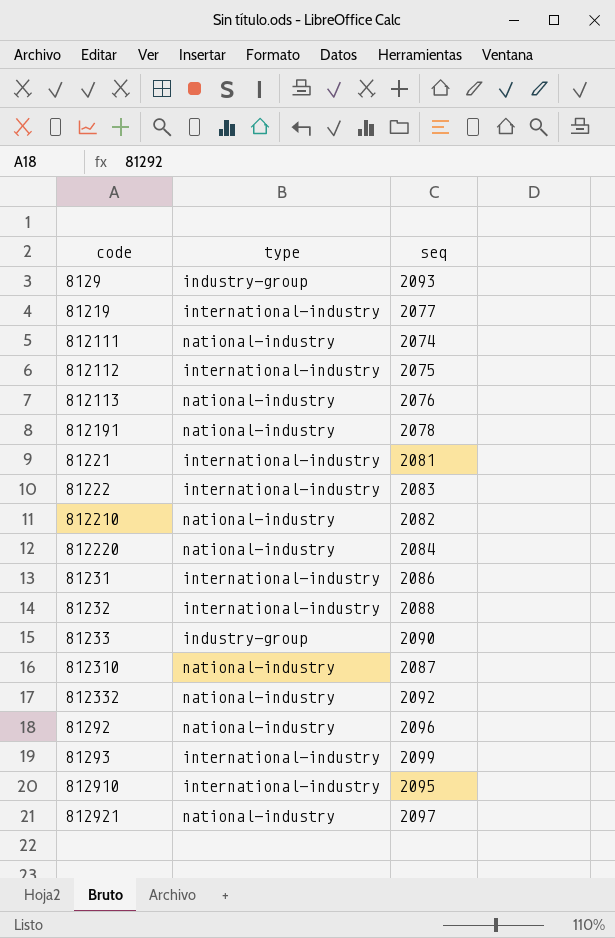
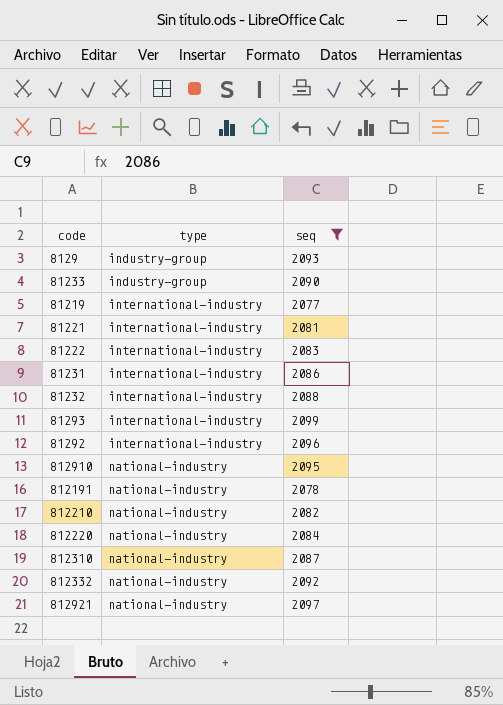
filter: none -> seq >= 2077
row order: none -> type ascending
81292 | type: national-industry -> international-industry
812910 | type: international-industry -> national-industry

